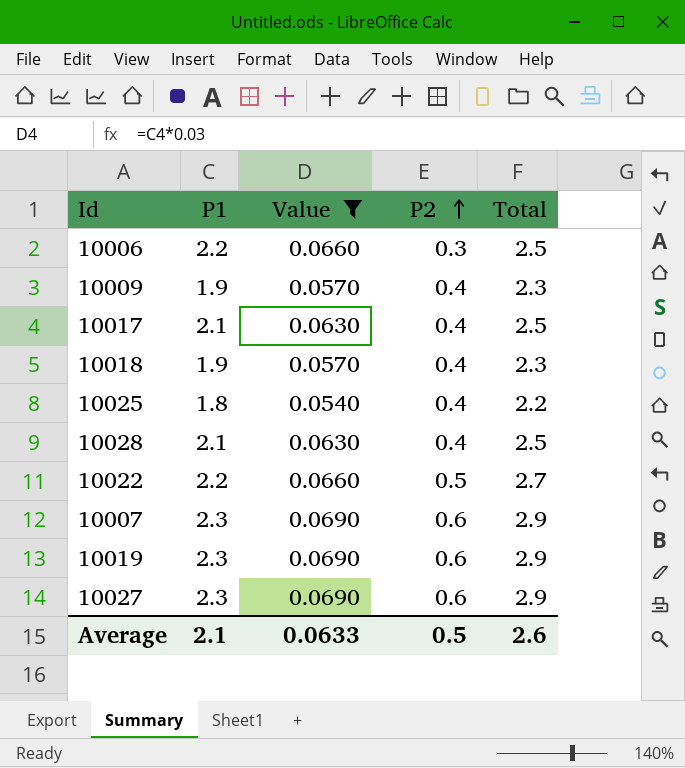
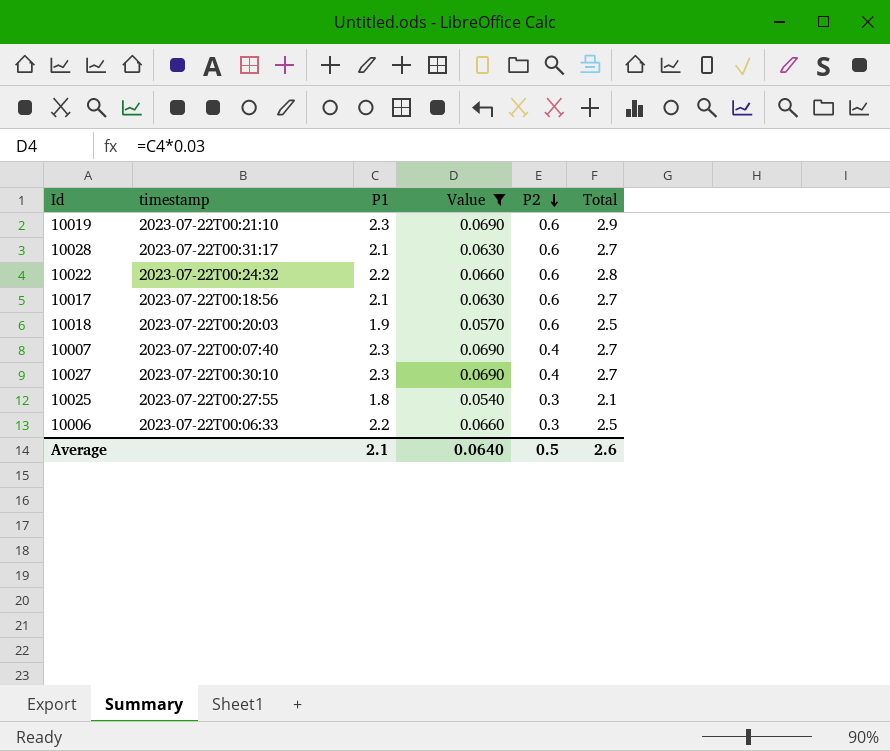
row order: P2 ascending -> P2 descending
column timestamp | position: none -> 2
row 10009: 1.9 | 0.0570 | 0.4 | 2.3 -> none
10028 | P2: 0.4 -> 0.6
10028 | Total: 2.5 -> 2.7
10022 | P2: 0.5 -> 0.6
10022 | Total: 2.7 -> 2.8
10017 | P2: 0.4 -> 0.6
10017 | Total: 2.5 -> 2.7
10018 | P2: 0.4 -> 0.6
10018 | Total: 2.3 -> 2.5
10007 | P2: 0.6 -> 0.4
10007 | Total: 2.9 -> 2.7
10027 | P2: 0.6 -> 0.4
10027 | Total: 2.9 -> 2.7
10025 | P2: 0.4 -> 0.3
10025 | Total: 2.2 -> 2.1
Average | Value: 0.0633 -> 0.0640

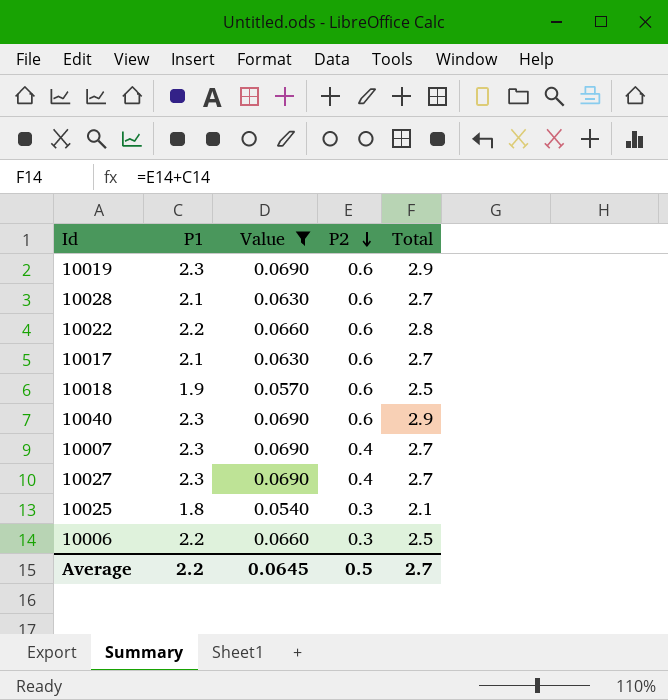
column timestamp | position: 2 -> none
row 10040: none -> 2.3 | 0.0690 | 0.6 | 2.9
Average | P1: 2.1 -> 2.2
Average | Value: 0.0640 -> 0.0645
Average | Total: 2.6 -> 2.7

